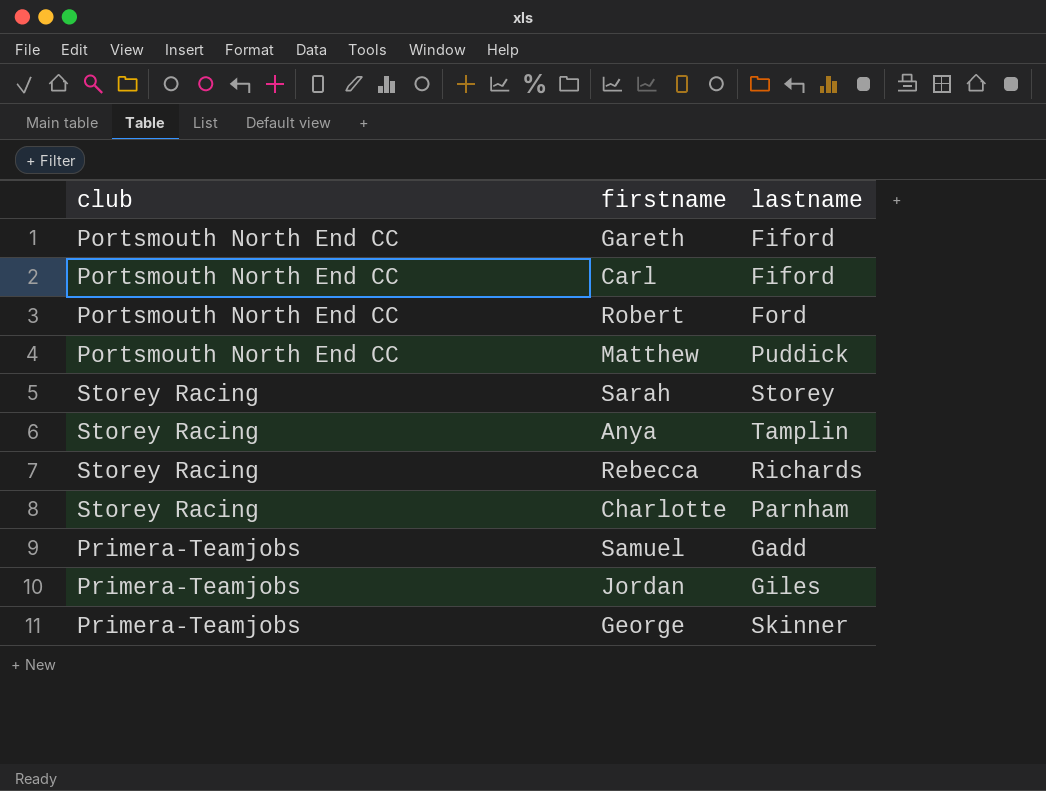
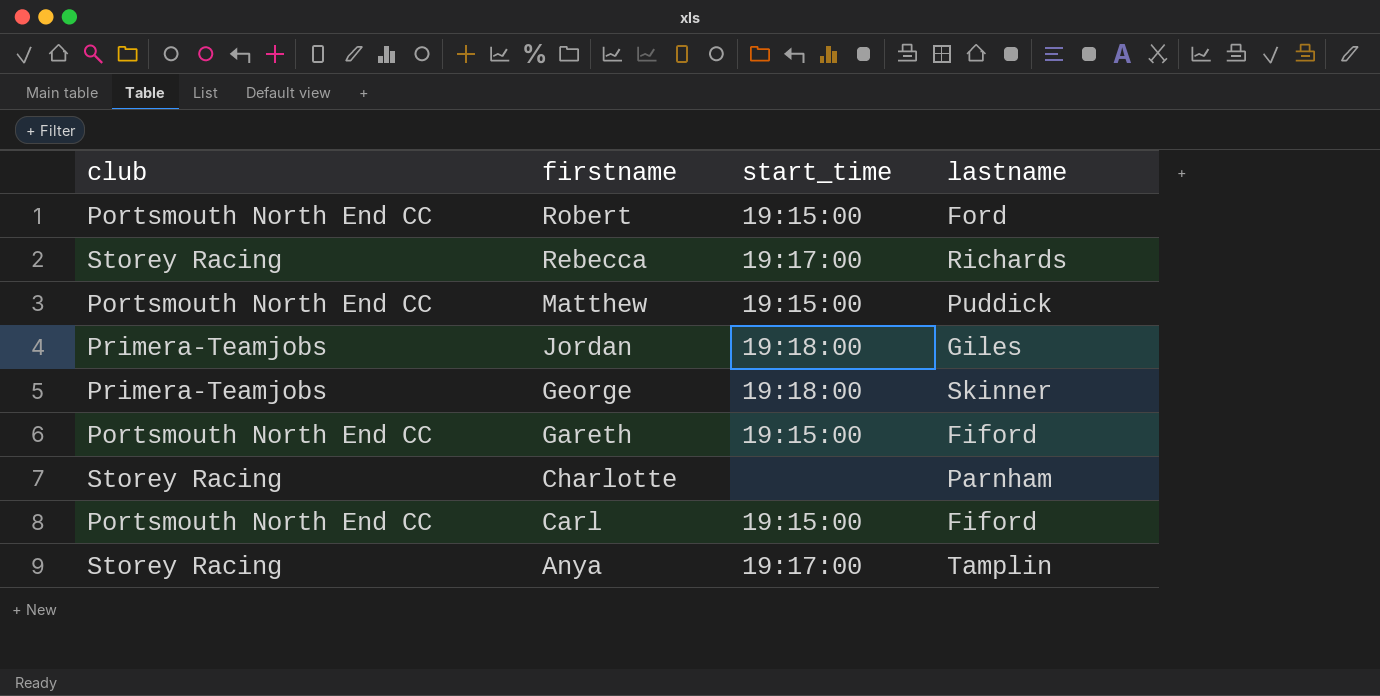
row order: none -> firstname descending
column start_time | position: none -> 3
row Sarah: Storey Racing | Storey -> none
row Samuel: Primera-Teamjobs | Gadd -> none

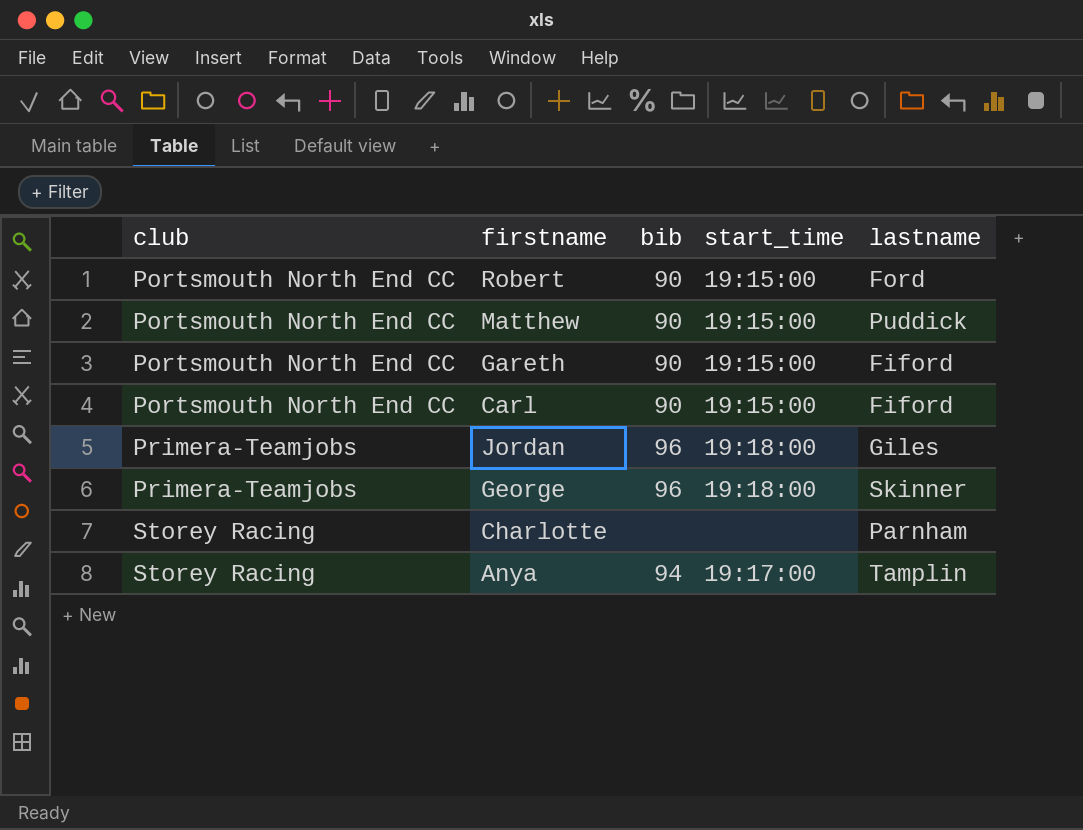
row order: firstname descending -> club ascending
column bib | position: none -> 3
row Rebecca: Storey Racing | 19:17:00 | Richards -> none

